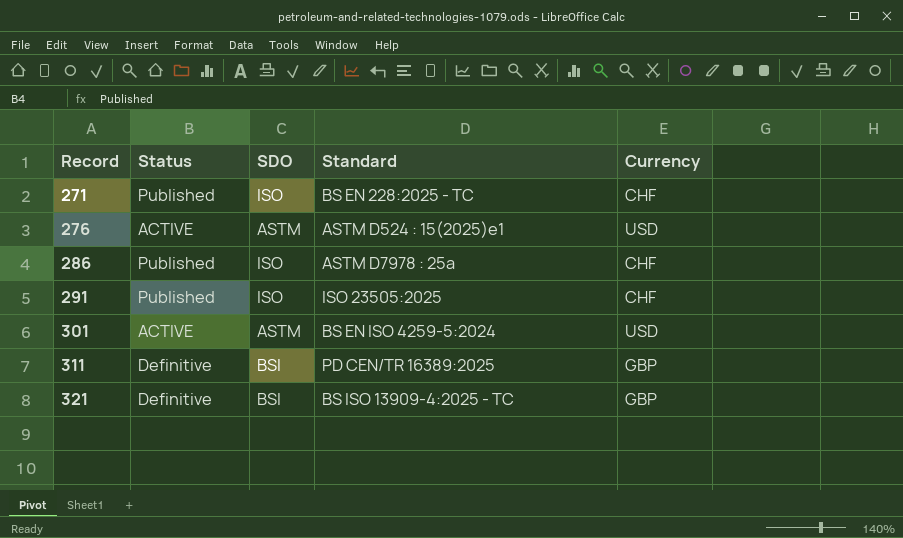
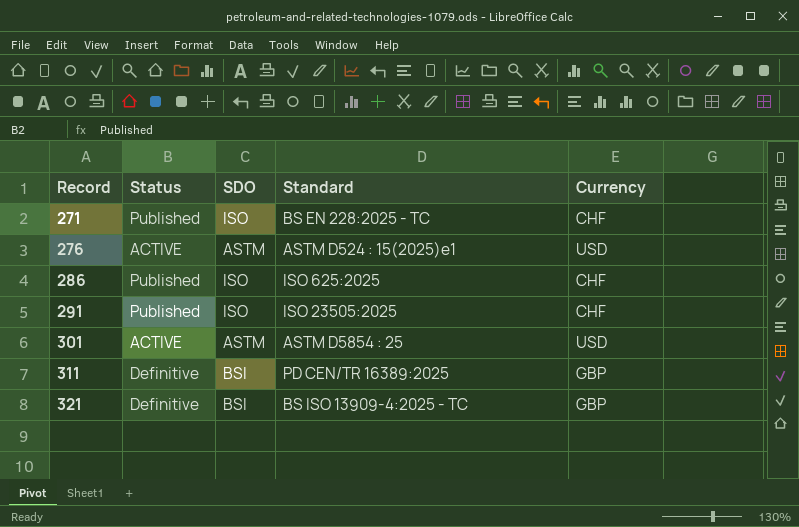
286 | Standard: ASTM D7978 : 25a -> ISO 625:2025
301 | Standard: BS EN ISO 4259-5:2024 -> ASTM D5854 : 25

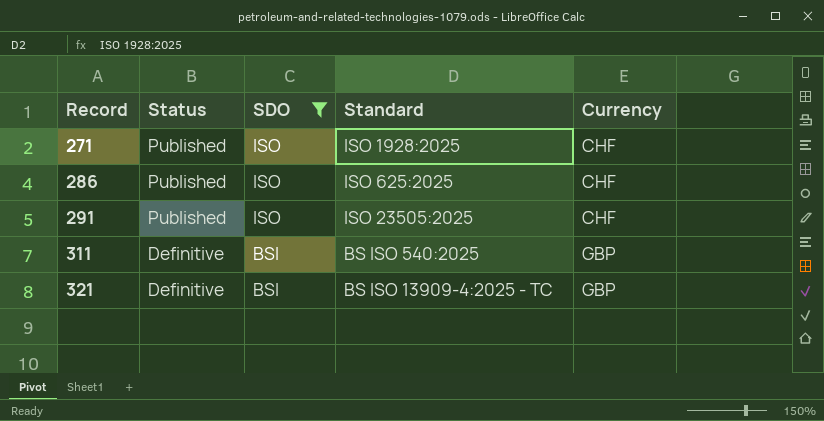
filter: none -> SDO != ASTM
271 | Standard: BS EN 228:2025 - TC -> ISO 1928:2025
311 | Standard: PD CEN/TR 16389:2025 -> BS ISO 540:2025

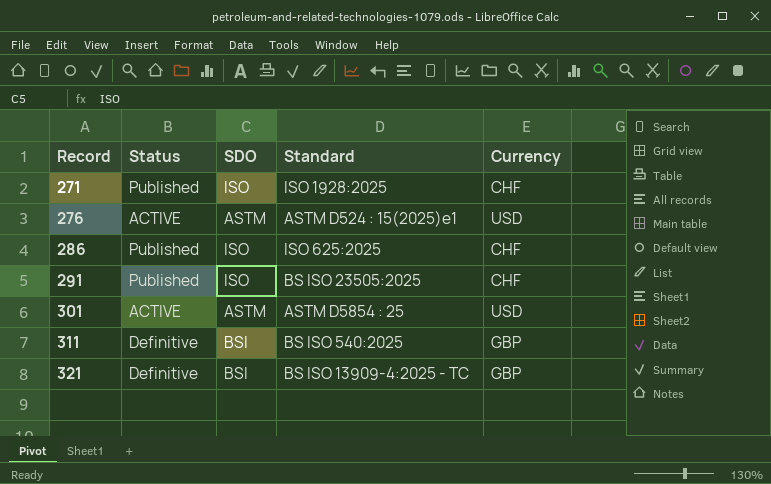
filter: SDO != ASTM -> none
291 | Standard: ISO 23505:2025 -> BS ISO 23505:2025

